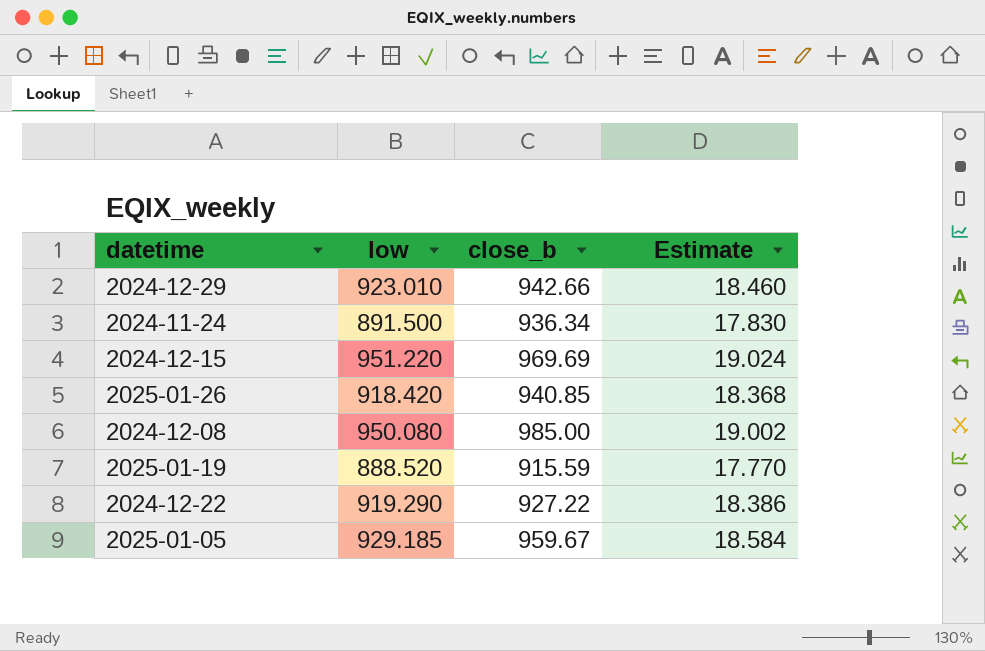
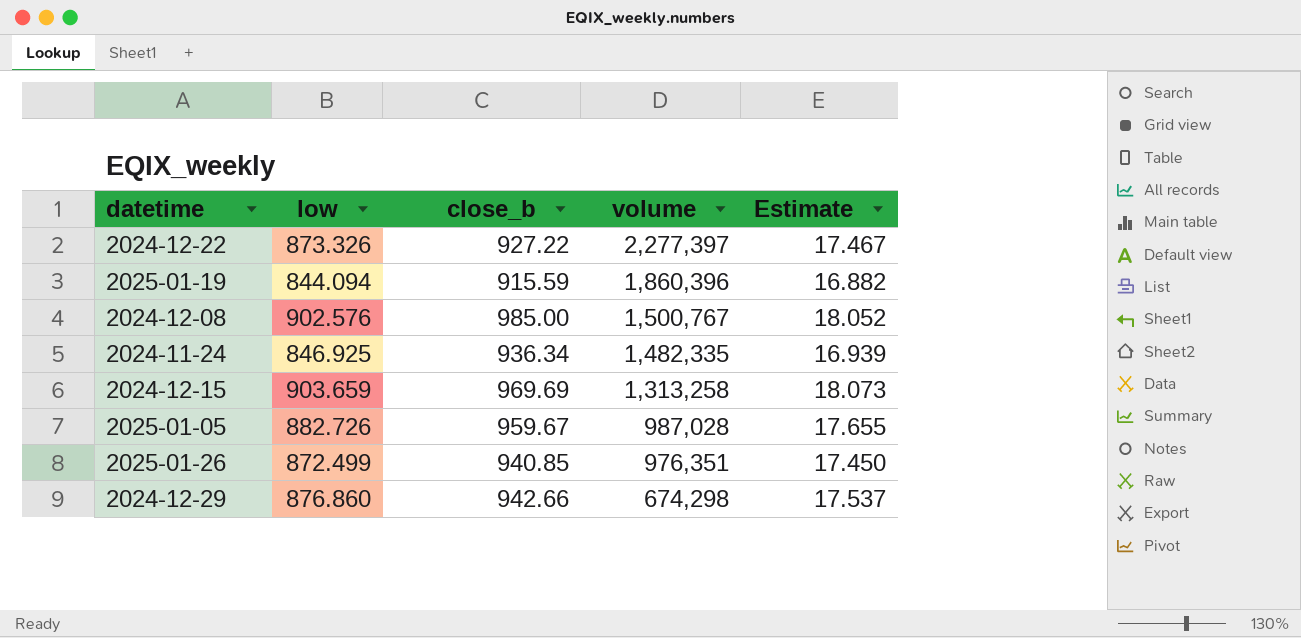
row order: none -> volume descending
column volume | position: none -> 4
2024-12-22 | low: 919.290 -> 873.326
2024-12-22 | Estimate: 18.386 -> 17.467
2025-01-19 | low: 888.520 -> 844.094
2025-01-19 | Estimate: 17.770 -> 16.882
2024-12-08 | low: 950.080 -> 902.576
2024-12-08 | Estimate: 19.002 -> 18.052
2024-11-24 | low: 891.500 -> 846.925
2024-11-24 | Estimate: 17.830 -> 16.939
2024-12-15 | low: 951.220 -> 903.659
2024-12-15 | Estimate: 19.024 -> 18.073
2025-01-05 | low: 929.185 -> 882.726
2025-01-05 | Estimate: 18.584 -> 17.655
2025-01-26 | low: 918.420 -> 872.499
2025-01-26 | Estimate: 18.368 -> 17.450
2024-12-29 | low: 923.010 -> 876.860
2024-12-29 | Estimate: 18.460 -> 17.537

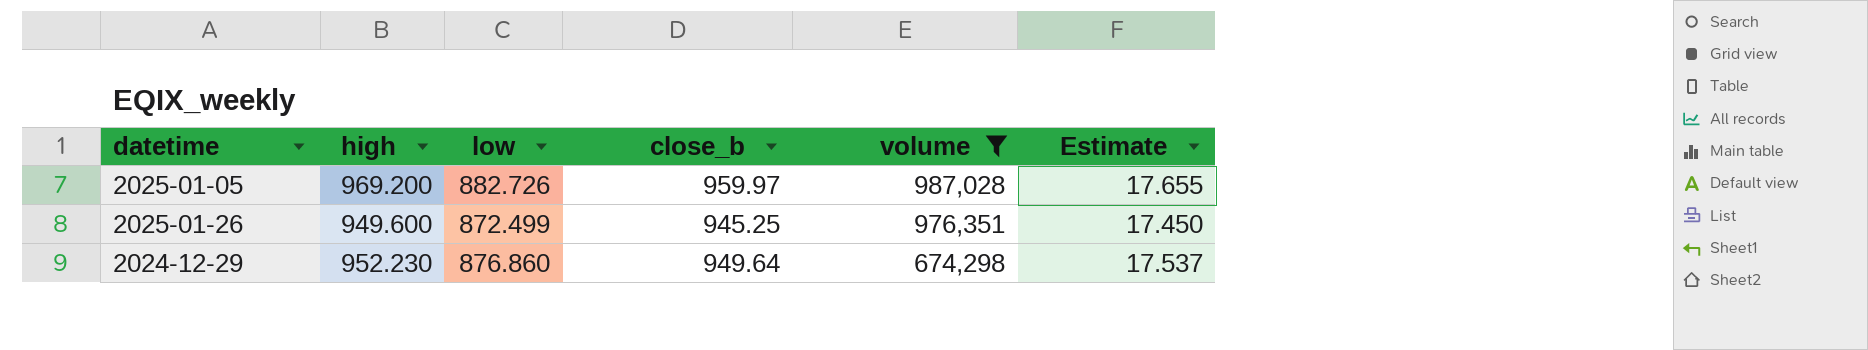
filter: none -> volume <= 987,028
column high | position: none -> 2
2025-01-05 | close_b: 959.67 -> 959.97
2025-01-26 | close_b: 940.85 -> 945.25
2024-12-29 | close_b: 942.66 -> 949.64

